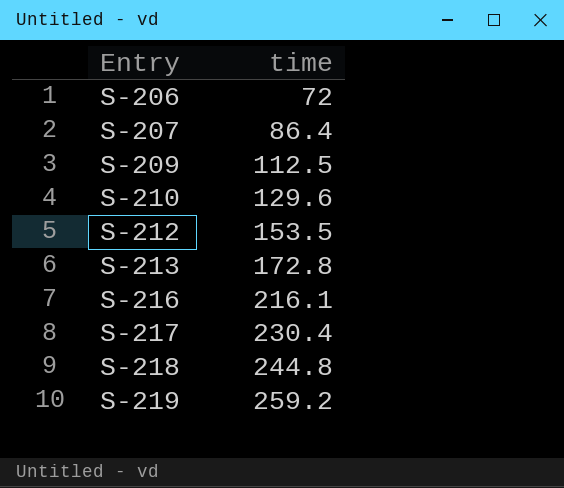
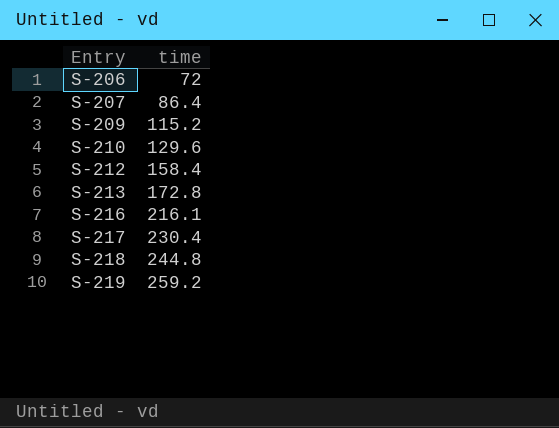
S-209 | time: 112.5 -> 115.2
S-212 | time: 153.5 -> 158.4

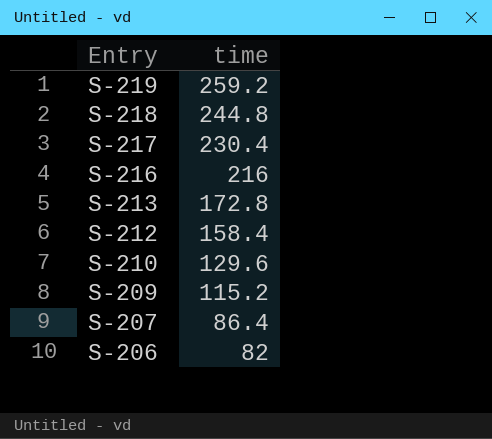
row order: Entry ascending -> Entry descending
S-216 | time: 216.1 -> 216
S-206 | time: 72 -> 82

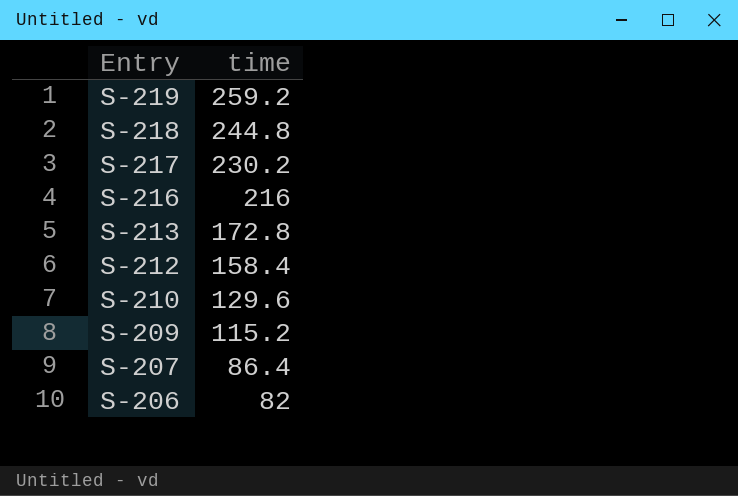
S-217 | time: 230.4 -> 230.2

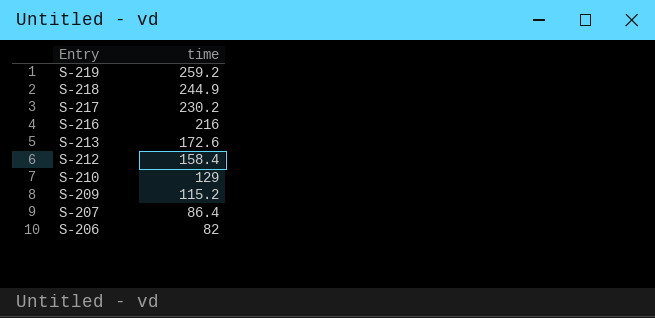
S-218 | time: 244.8 -> 244.9
S-213 | time: 172.8 -> 172.6
S-210 | time: 129.6 -> 129

